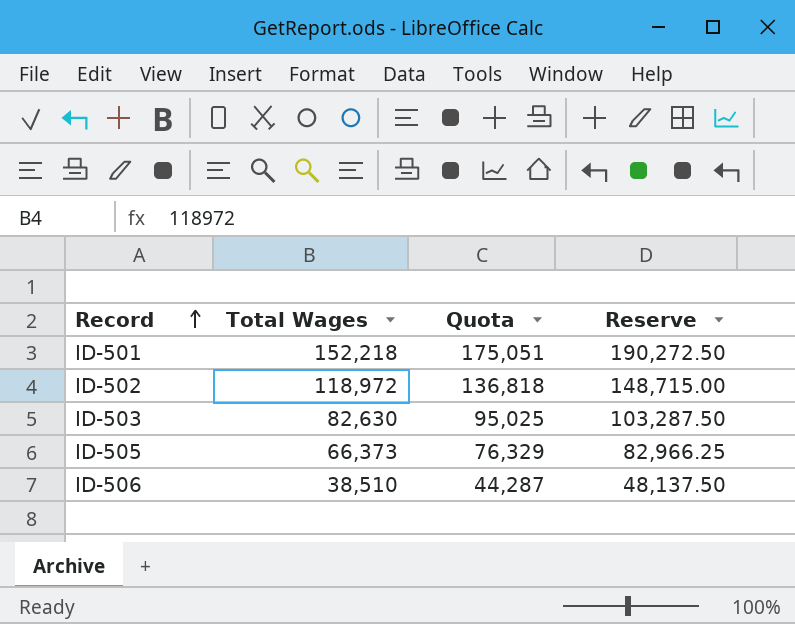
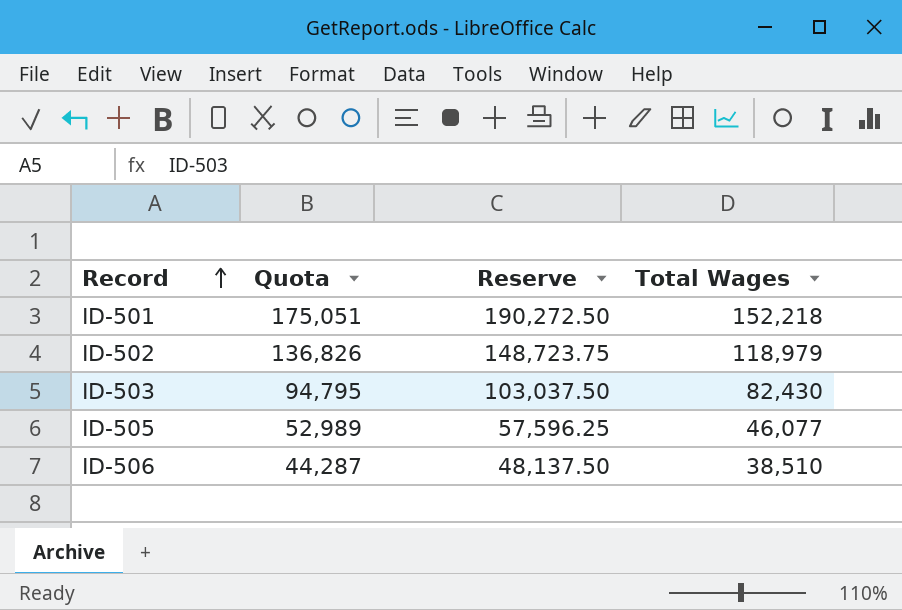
column Total Wages | position: 2 -> 4
ID-502 | Quota: 136,818 -> 136,826
ID-502 | Reserve: 148,715.00 -> 148,723.75
ID-502 | Total Wages: 118,972 -> 118,979
ID-503 | Quota: 95,025 -> 94,795
ID-503 | Reserve: 103,287.50 -> 103,037.50
ID-503 | Total Wages: 82,630 -> 82,430
ID-505 | Quota: 76,329 -> 52,989
ID-505 | Reserve: 82,966.25 -> 57,596.25
ID-505 | Total Wages: 66,373 -> 46,077

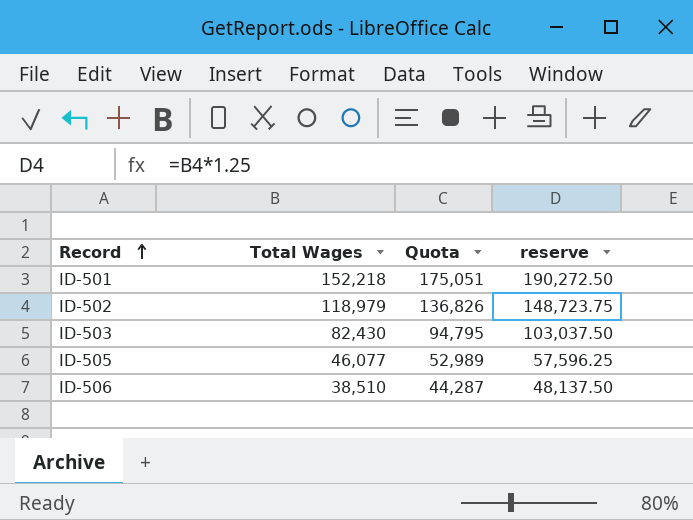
column Total Wages | position: 4 -> 2
column name: Reserve -> reserve

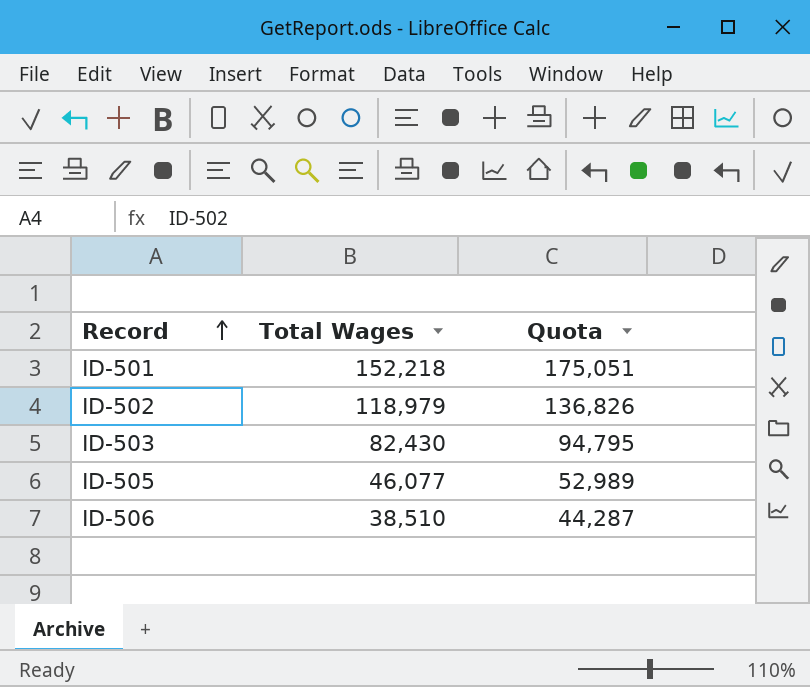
column reserve | formula: [Total Wages] * 1.25 -> none

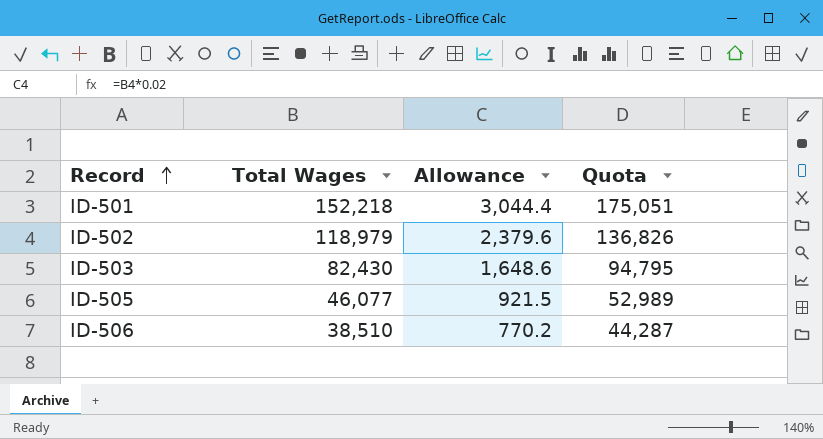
column Allowance | formula: none -> [Total Wages] * 0.02

